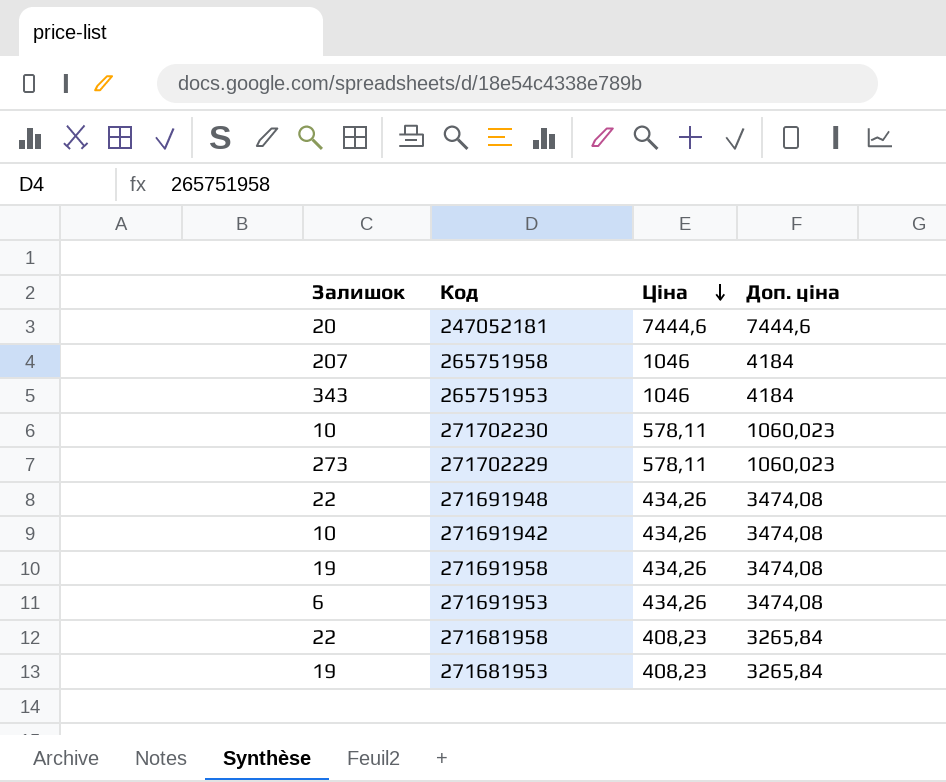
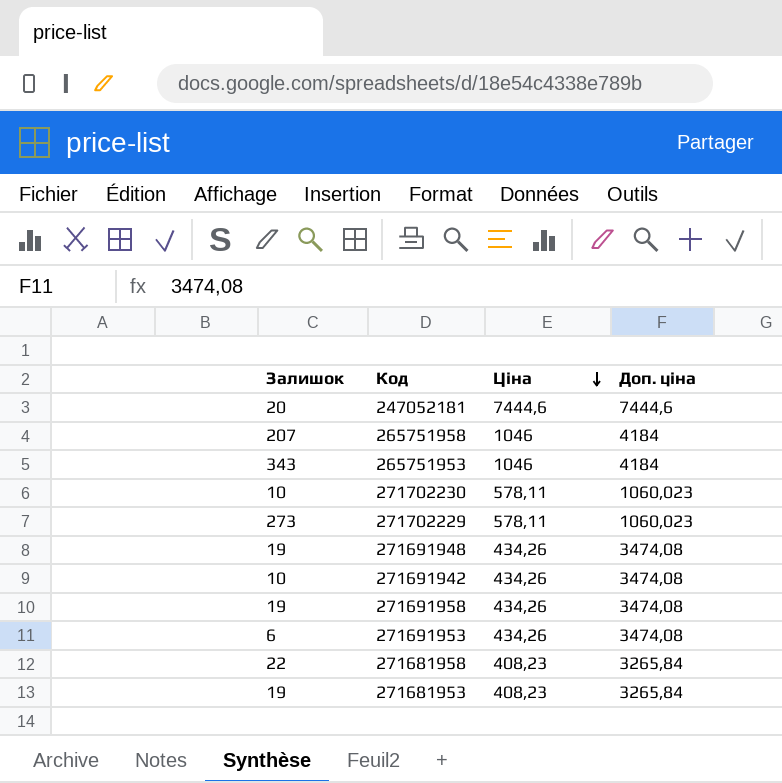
271691948 | Залишок: 22 -> 19

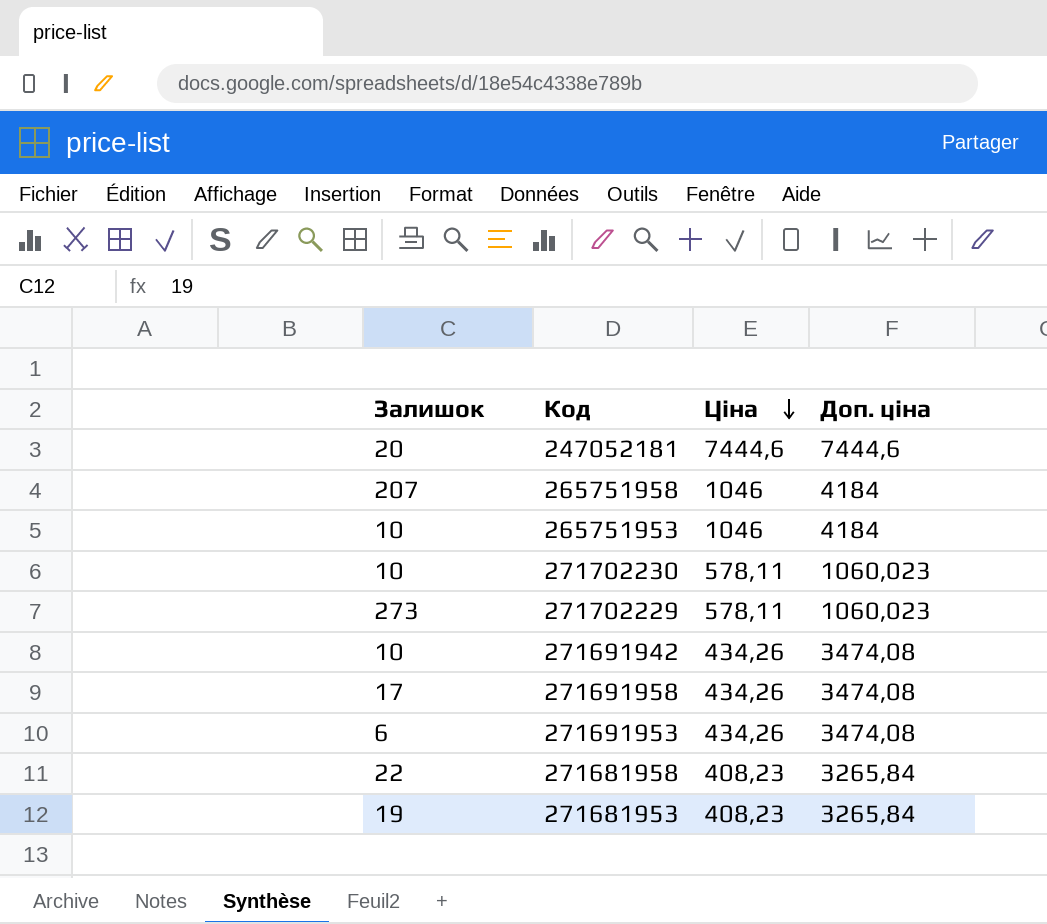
row 271691948: 19 | 434,26 | 3474,08 -> none
265751953 | Залишок: 343 -> 10
271691958 | Залишок: 19 -> 17

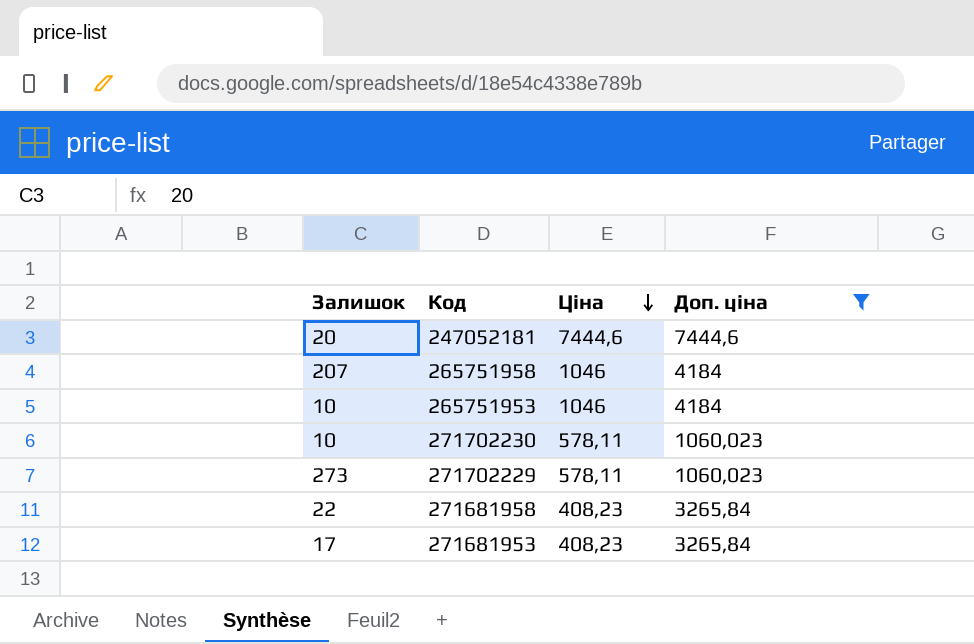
filter: none -> Доп. ціна != 3474,08
271681953 | Залишок: 19 -> 17

